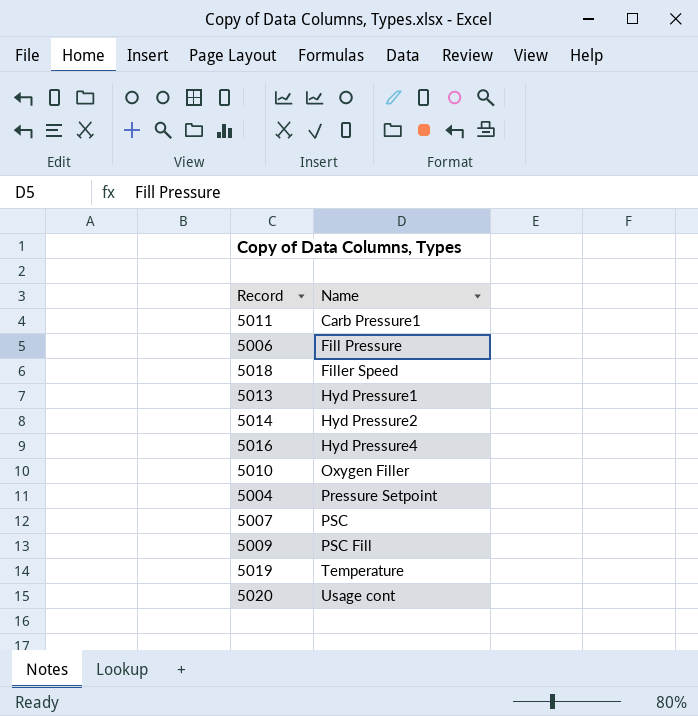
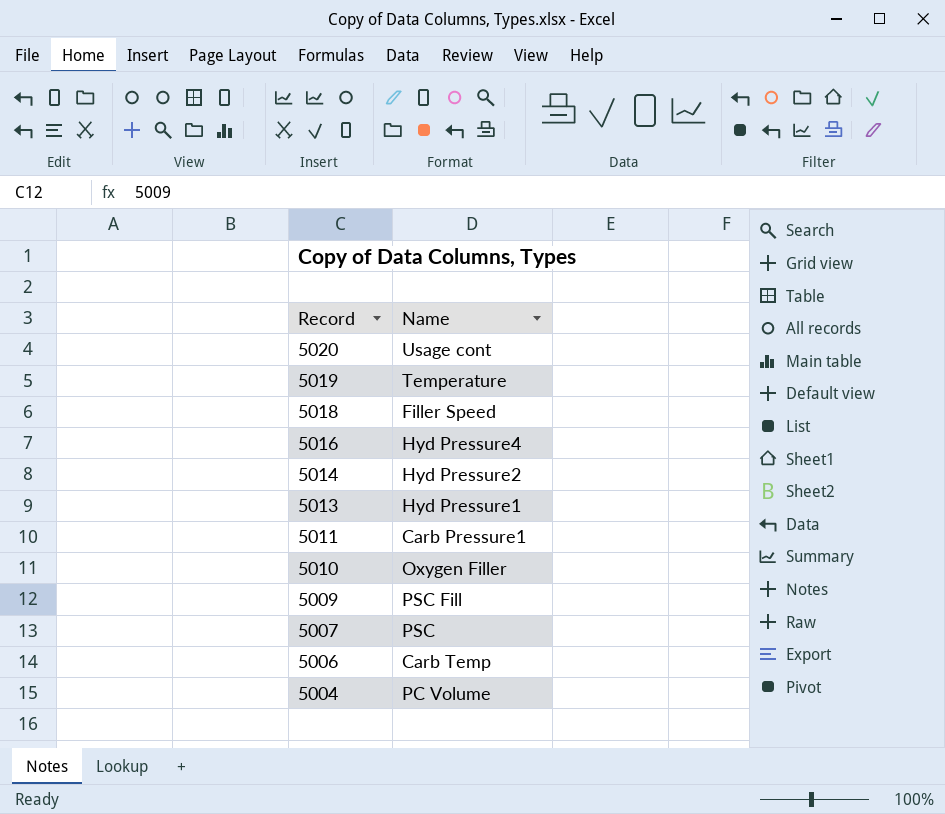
row order: Name ascending -> Record descending
5006 | Name: Fill Pressure -> Carb Temp
5004 | Name: Pressure Setpoint -> PC Volume

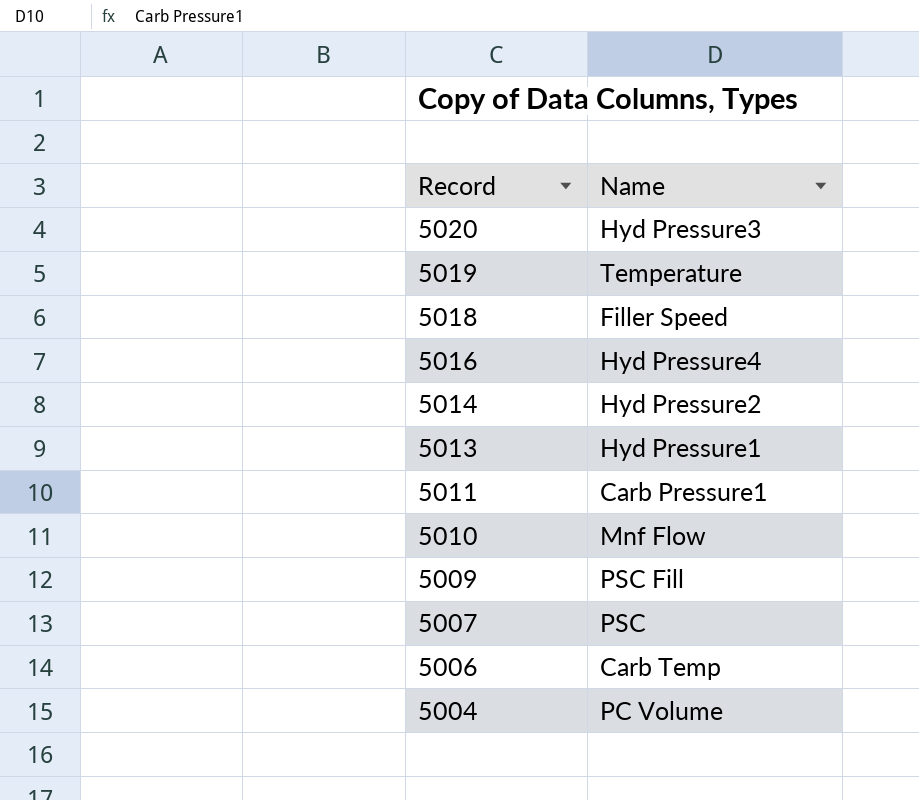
5020 | Name: Usage cont -> Hyd Pressure3
5010 | Name: Oxygen Filler -> Mnf Flow

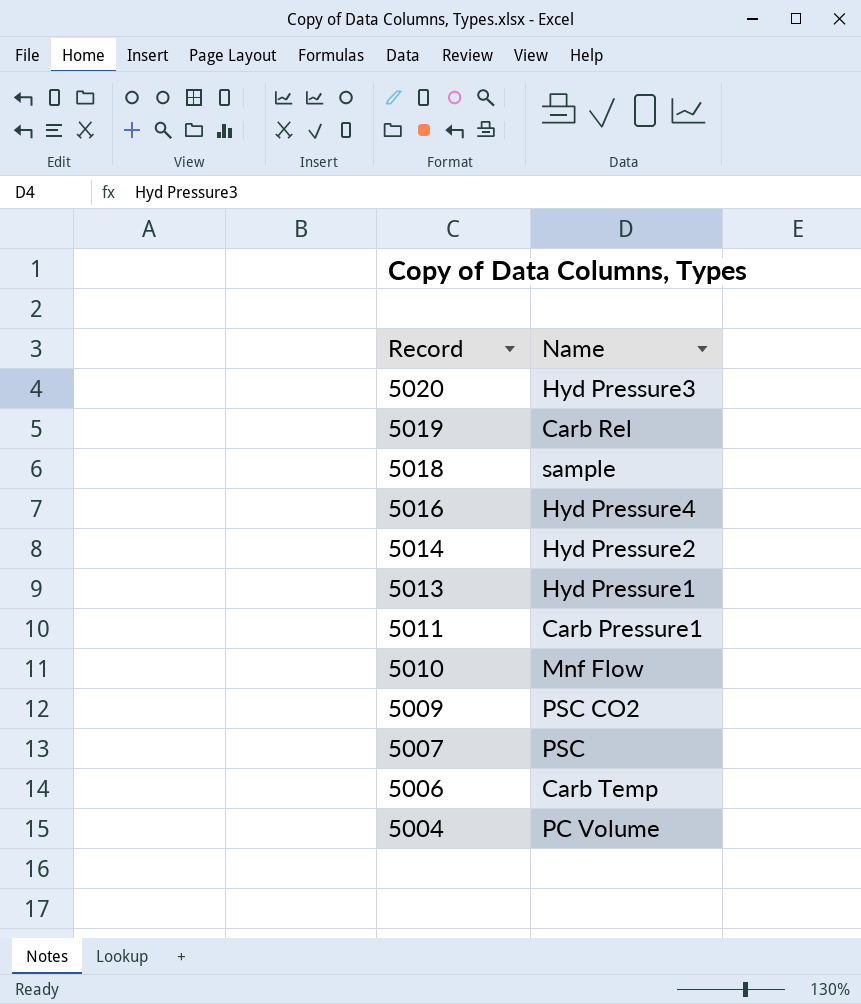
5019 | Name: Temperature -> Carb Rel
5018 | Name: Filler Speed -> sample
5009 | Name: PSC Fill -> PSC CO2

